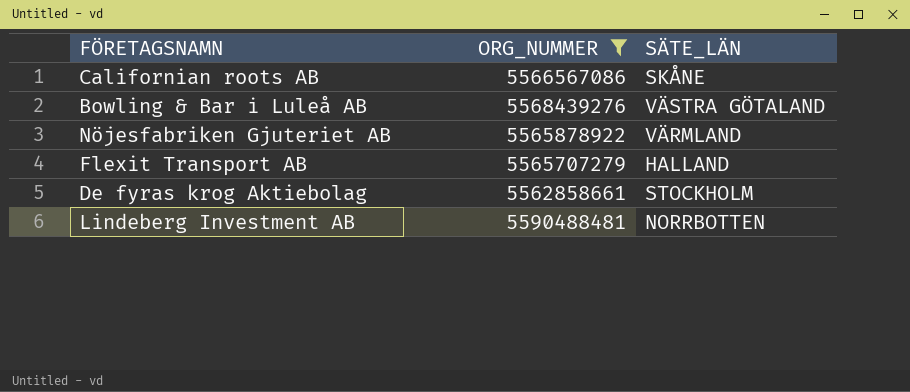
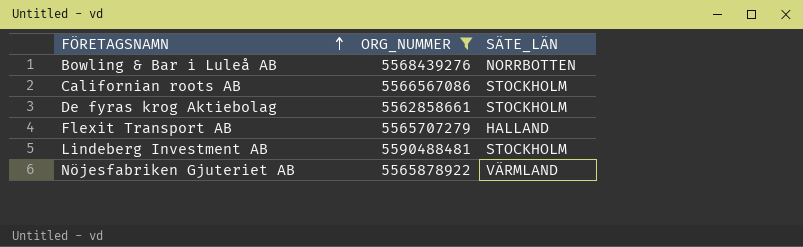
row order: none -> FÖRETAGSNAMN ascending
Bowling & Bar i Luleå AB | SÄTE_LÄN: VÄSTRA GÖTALAND -> NORRBOTTEN
Californian roots AB | SÄTE_LÄN: SKÅNE -> STOCKHOLM
Lindeberg Investment AB | SÄTE_LÄN: NORRBOTTEN -> STOCKHOLM

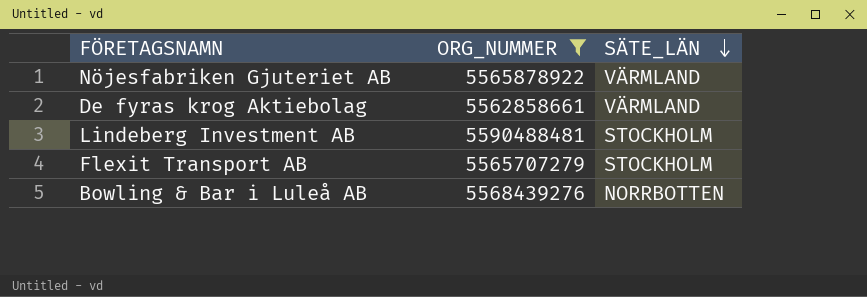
row order: FÖRETAGSNAMN ascending -> SÄTE_LÄN descending
row Californian roots AB: 5566567086 | STOCKHOLM -> none
De fyras krog Aktiebolag | SÄTE_LÄN: STOCKHOLM -> VÄRMLAND
Flexit Transport AB | SÄTE_LÄN: HALLAND -> STOCKHOLM

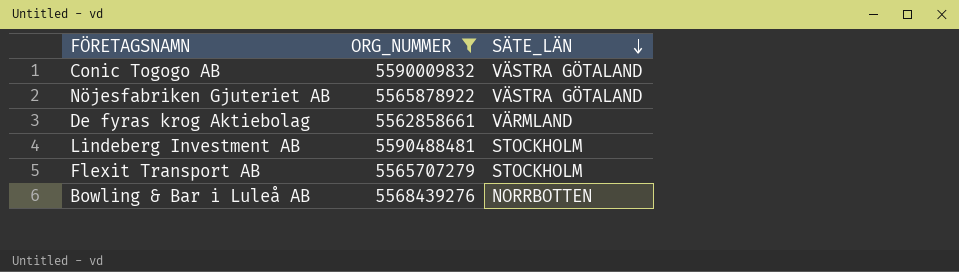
row Conic Togogo AB: none -> 5590009832 | VÄSTRA GÖTALAND
Nöjesfabriken Gjuteriet AB | SÄTE_LÄN: VÄRMLAND -> VÄSTRA GÖTALAND

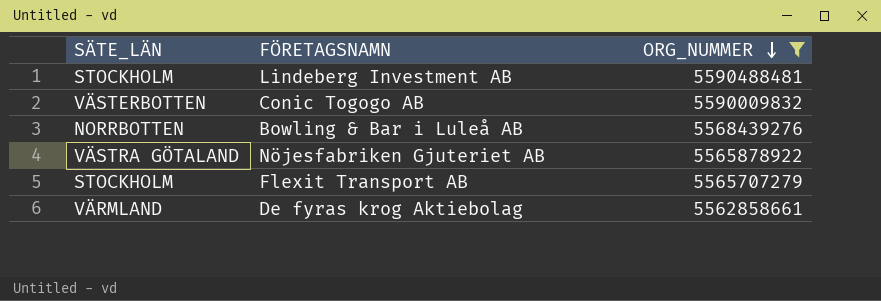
row order: SÄTE_LÄN descending -> ORG_NUMMER descending
column SÄTE_LÄN | position: 3 -> 1
Conic Togogo AB | SÄTE_LÄN: VÄSTRA GÖTALAND -> VÄSTERBOTTEN

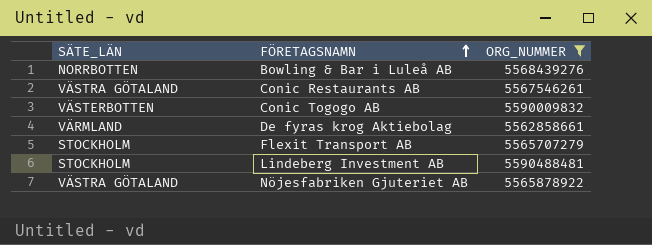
row order: ORG_NUMMER descending -> FÖRETAGSNAMN ascending
row Conic Restaurants AB: none -> VÄSTRA GÖTALAND | 5567546261

